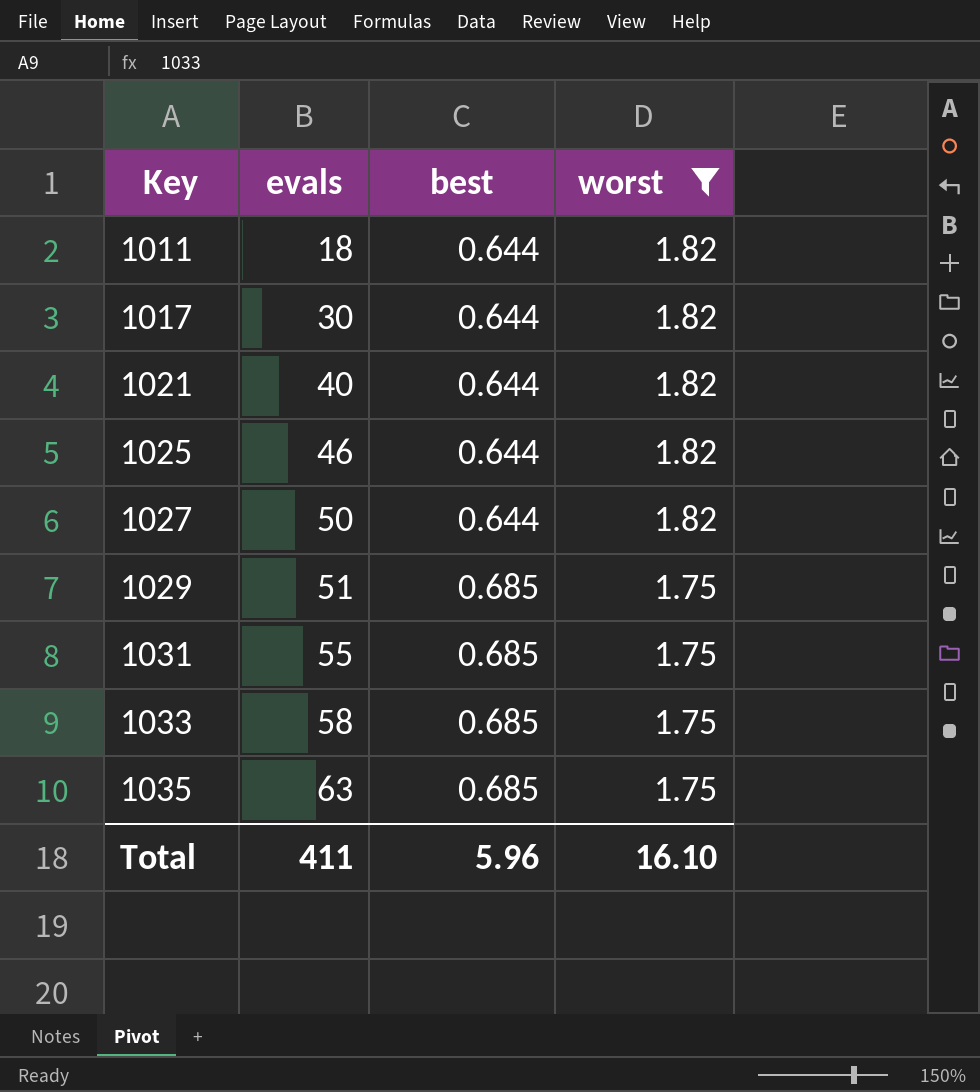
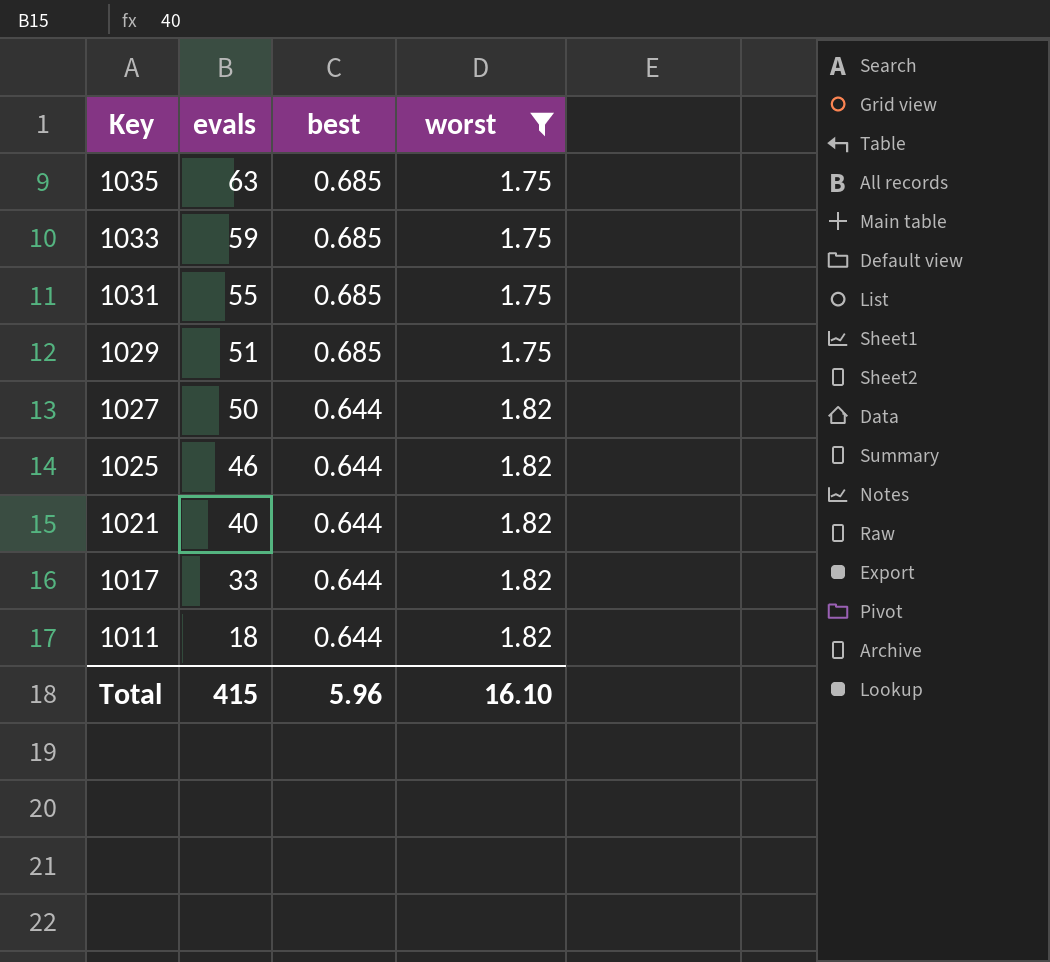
row order: Key ascending -> Key descending
1033 | evals: 58 -> 59
1017 | evals: 30 -> 33
Total | evals: 411 -> 415

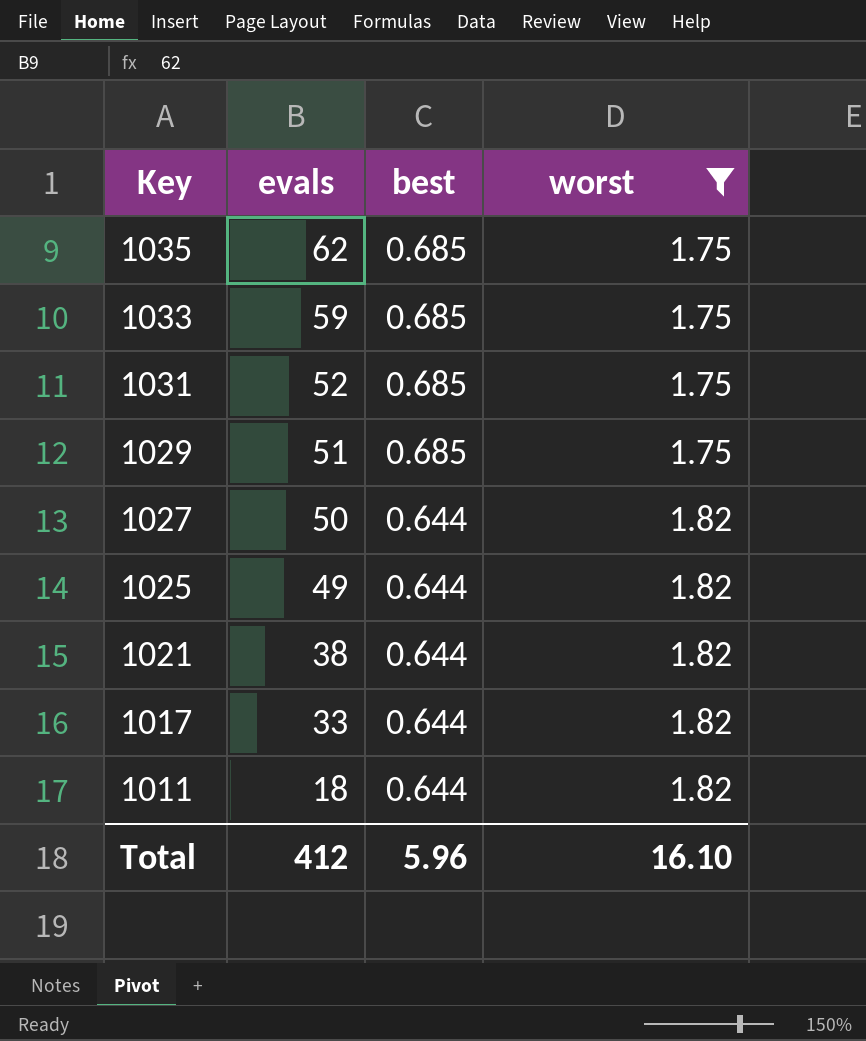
1035 | evals: 63 -> 62
1031 | evals: 55 -> 52
1025 | evals: 46 -> 49
1021 | evals: 40 -> 38
Total | evals: 415 -> 412

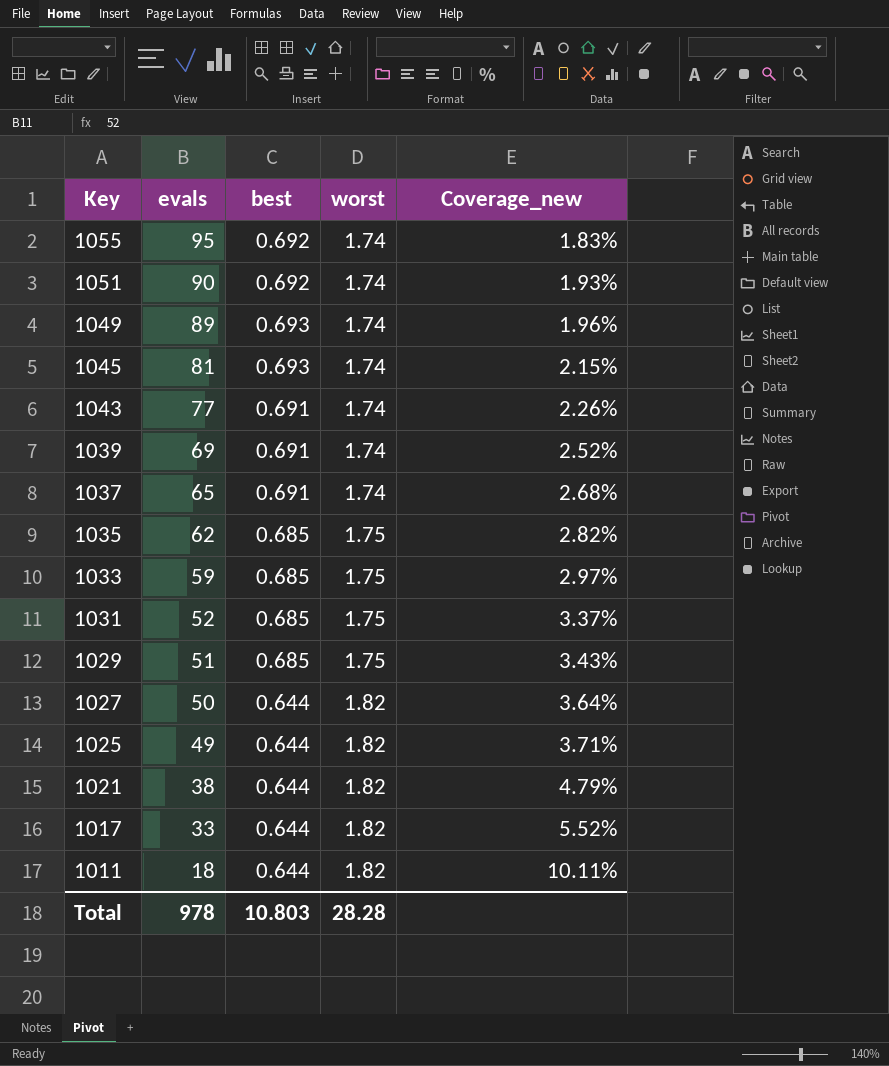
filter: worst != 1.74 -> none
column Coverage_new | formula: none -> [worst] / [evals]
Total | evals: 412 -> 978
Total | best: 5.96 -> 10.803
Total | worst: 16.10 -> 28.28

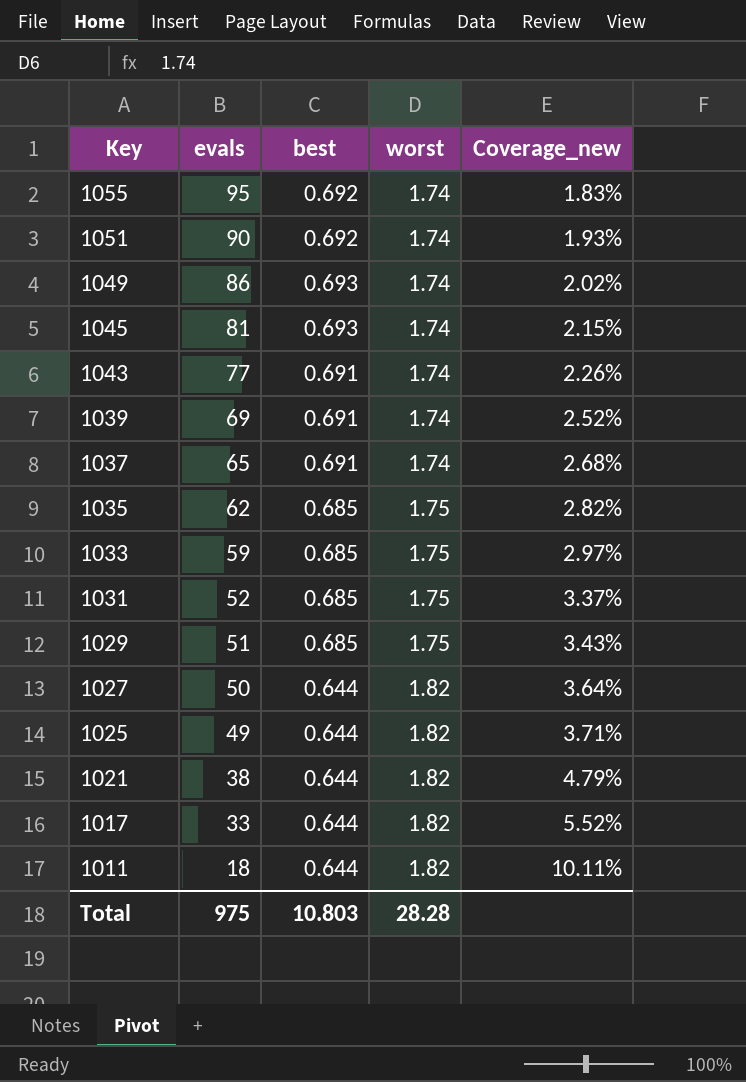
1049 | evals: 89 -> 86
1049 | Coverage_new: 1.96% -> 2.02%
Total | evals: 978 -> 975

